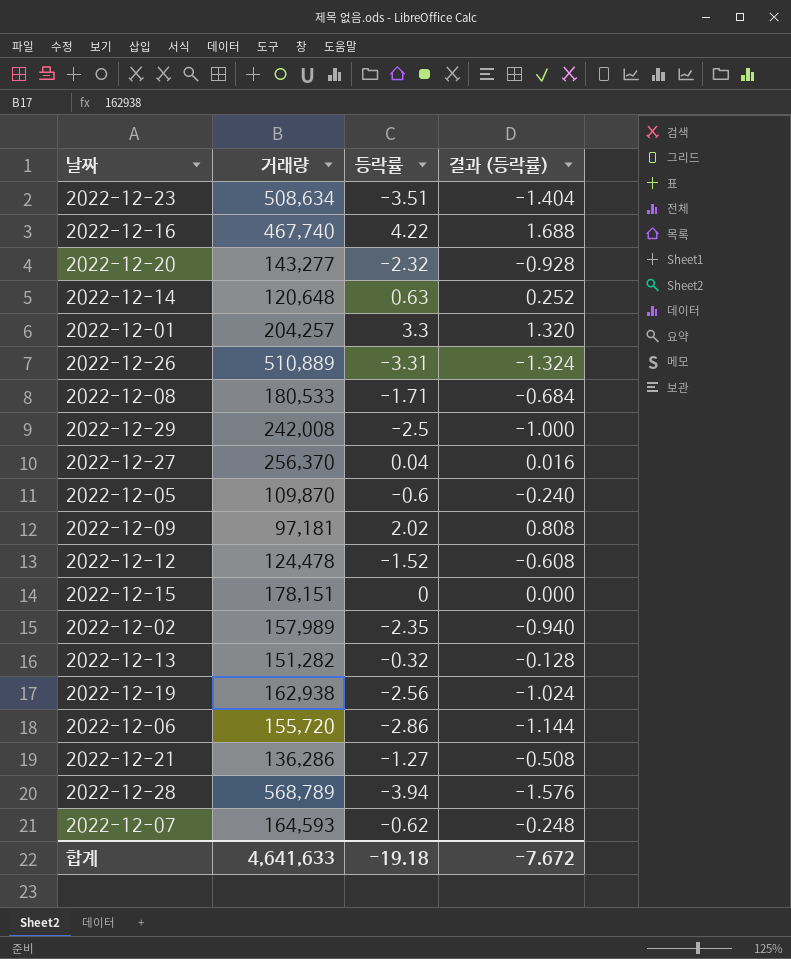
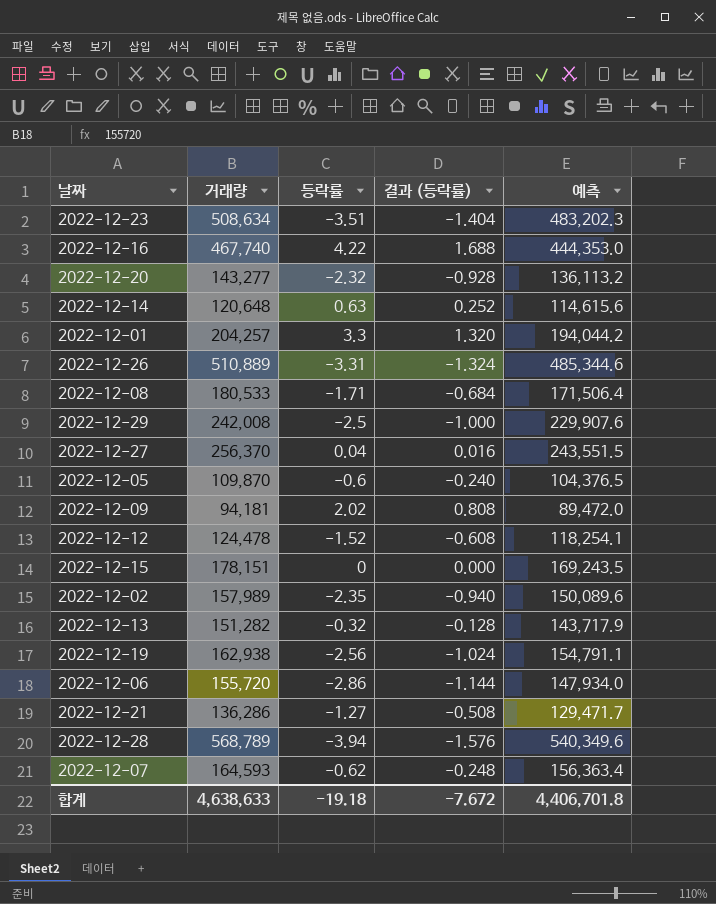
column 예측 | formula: none -> [거래량] * 0.95
2022-12-09 | 거래량: 97,181 -> 94,181
합계 | 거래량: 4,641,633 -> 4,638,633

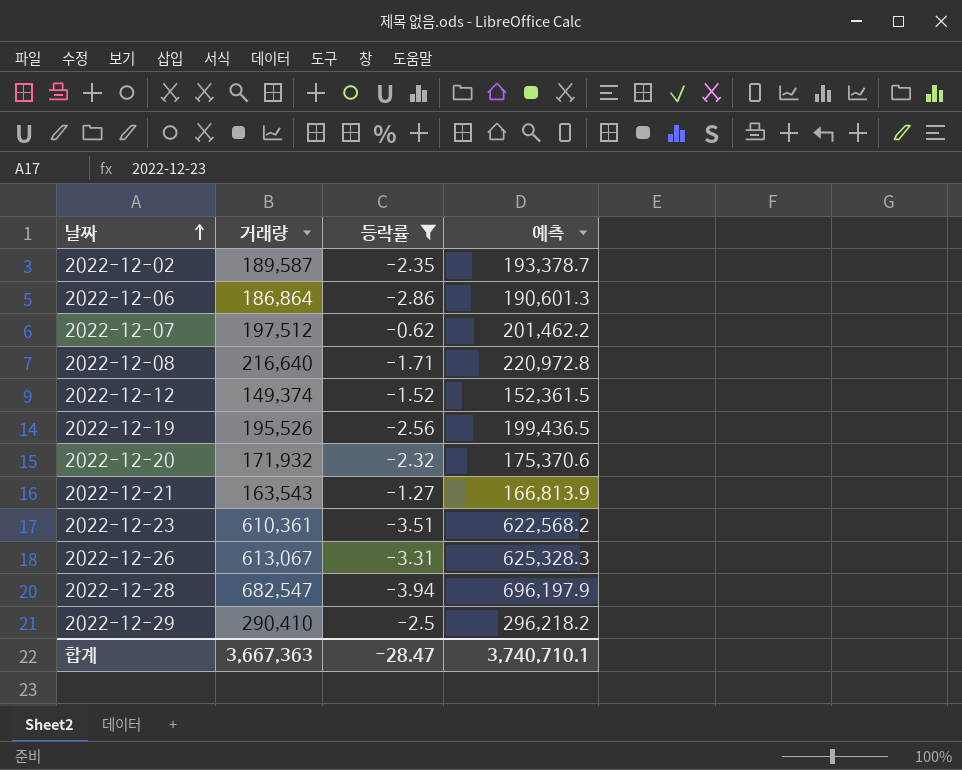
filter: none -> 등락률 <= -0.62
row order: none -> 날짜 ascending
column 결과 (등락률) | formula: [등락률] * 0.4 -> none
column 예측 | formula: [거래량] * 0.95 -> [거래량] * 1.02
2022-12-02 | 거래량: 157,989 -> 189,587
2022-12-06 | 거래량: 155,720 -> 186,864
2022-12-07 | 거래량: 164,593 -> 197,512
2022-12-08 | 거래량: 180,533 -> 216,640
2022-12-12 | 거래량: 124,478 -> 149,374
2022-12-19 | 거래량: 162,938 -> 195,526
2022-12-20 | 거래량: 143,277 -> 171,932
2022-12-21 | 거래량: 136,286 -> 163,543
2022-12-23 | 거래량: 508,634 -> 610,361
2022-12-26 | 거래량: 510,889 -> 613,067
2022-12-28 | 거래량: 568,789 -> 682,547
2022-12-29 | 거래량: 242,008 -> 290,410
합계 | 거래량: 4,638,633 -> 3,667,363
합계 | 등락률: -19.18 -> -28.47
합계 | 예측: 4,406,701.8 -> 3,740,710.1

